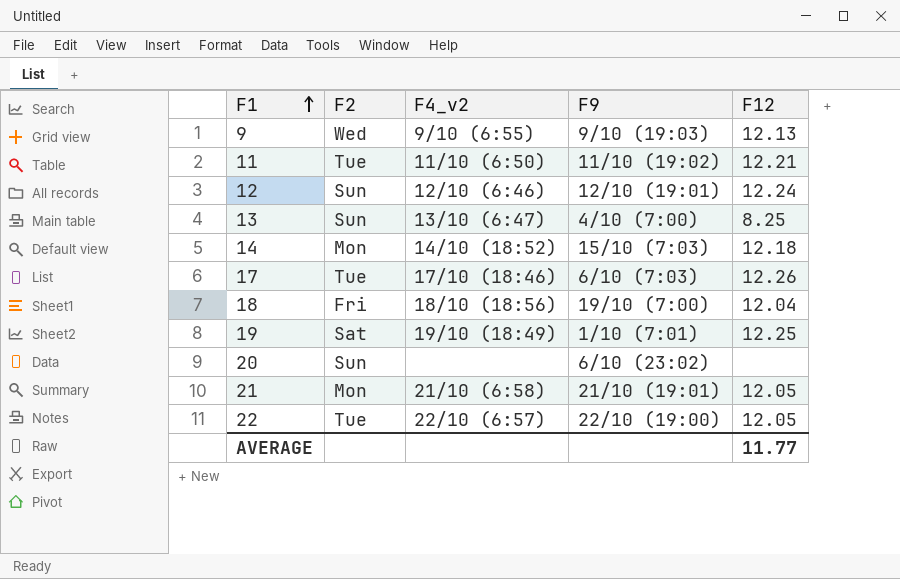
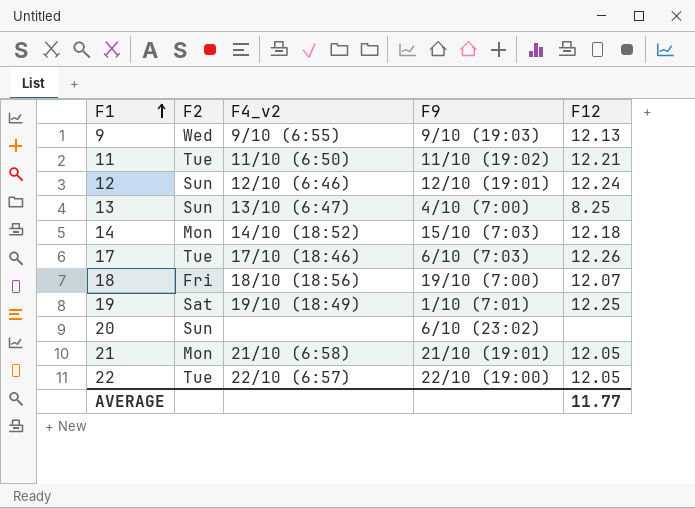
18 | F12: 12.04 -> 12.07

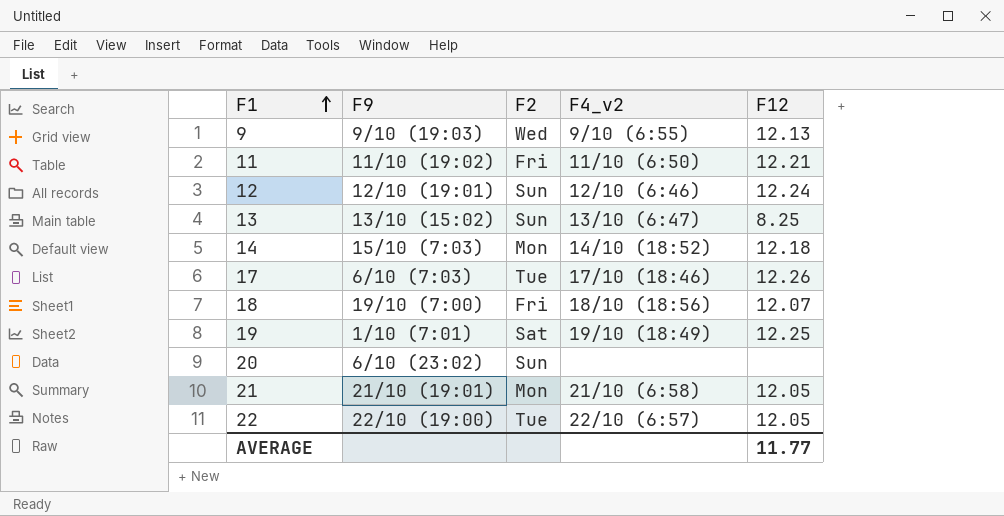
column F9 | position: 4 -> 2
11 | F2: Tue -> Fri
13 | F9: 4/10 (7:00) -> 13/10 (15:02)

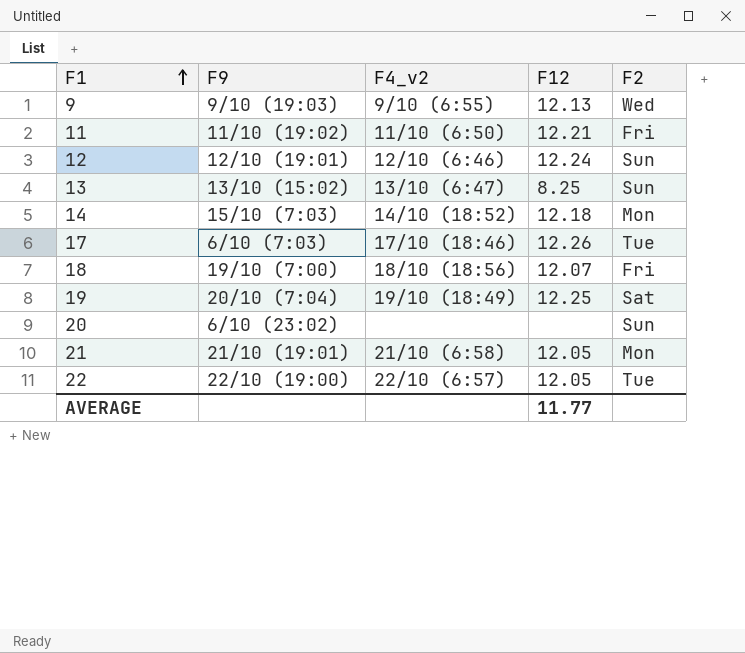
column F2 | position: 3 -> 5
19 | F9: 1/10 (7:01) -> 20/10 (7:04)

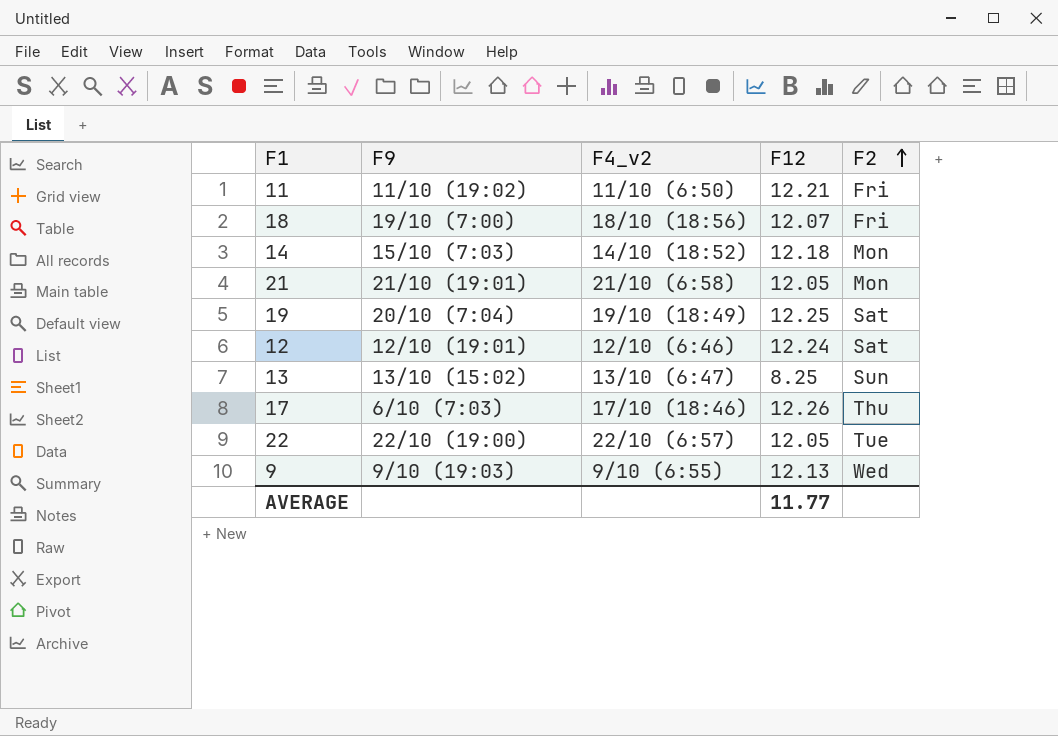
row order: F1 ascending -> F2 ascending
row 20: 6/10 (23:02) | none | none | Sun -> none
12 | F2: Sun -> Sat
17 | F2: Tue -> Thu

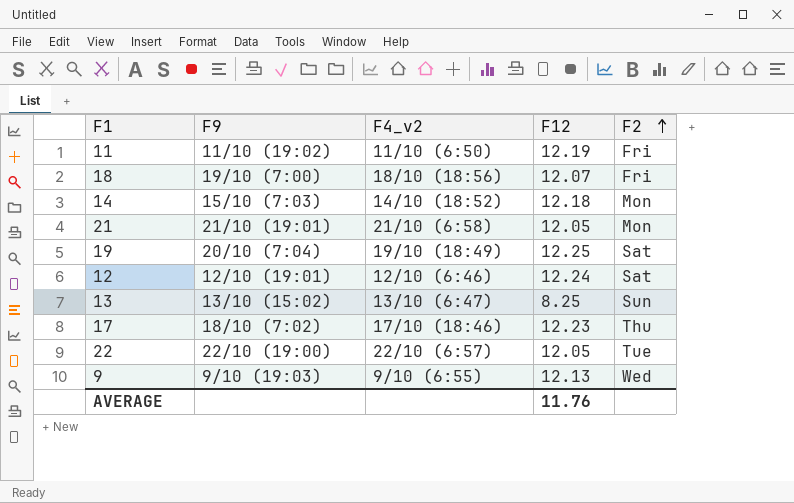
11 | F12: 12.21 -> 12.19
17 | F9: 6/10 (7:03) -> 18/10 (7:02)
17 | F12: 12.26 -> 12.23
AVERAGE | F12: 11.77 -> 11.76

